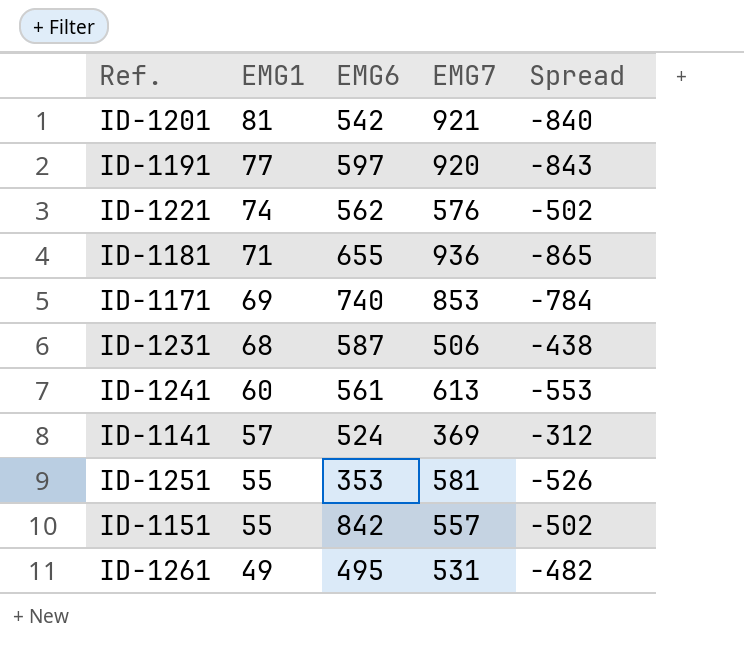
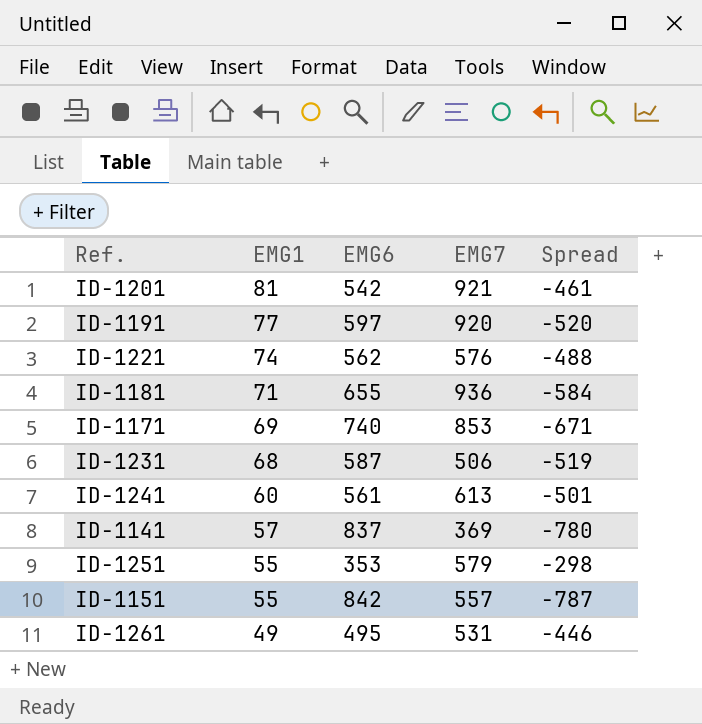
column Spread | formula: [EMG1] - [EMG7] -> [EMG1] - [EMG6]
ID-1141 | EMG6: 524 -> 837
ID-1251 | EMG7: 581 -> 579

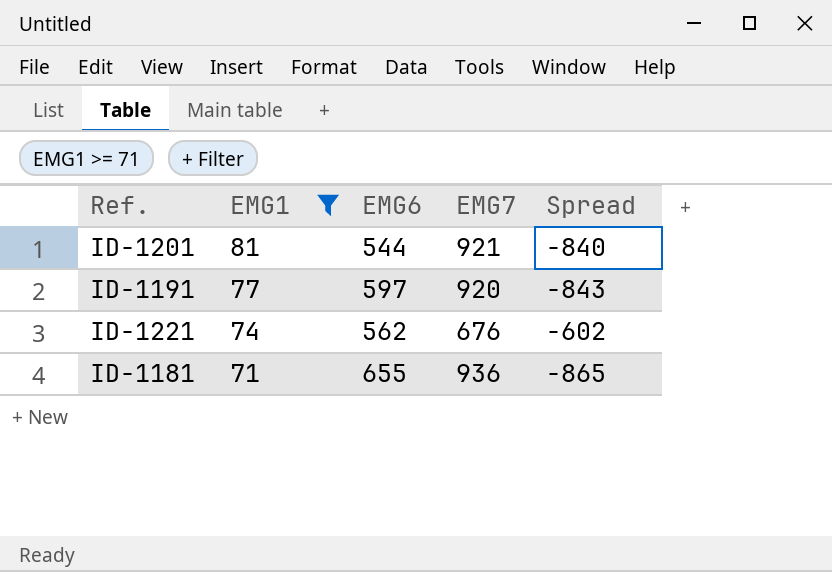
filter: none -> EMG1 >= 71
column Spread | formula: [EMG1] - [EMG6] -> [EMG1] - [EMG7]
ID-1201 | EMG6: 542 -> 544
ID-1221 | EMG7: 576 -> 676

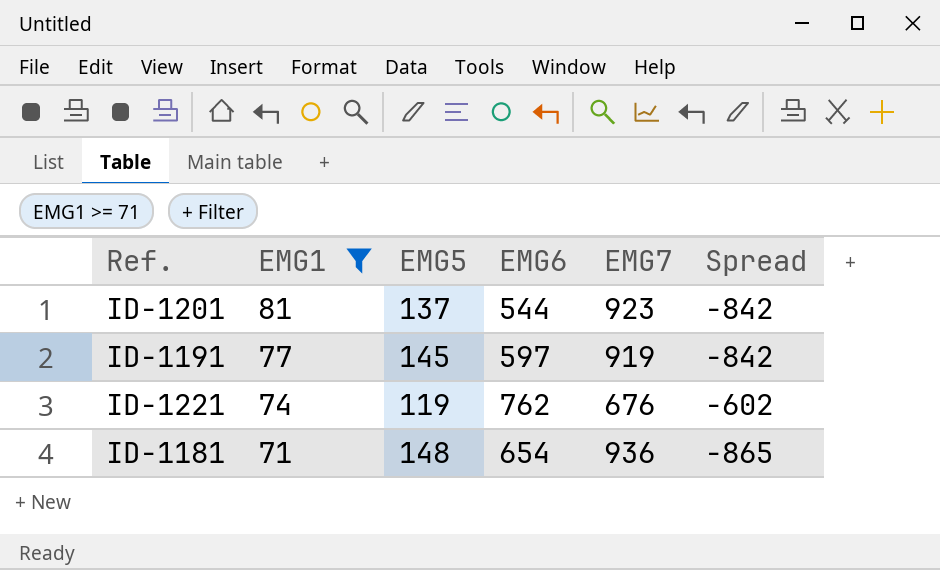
column EMG5 | position: none -> 3
ID-1201 | EMG7: 921 -> 923
ID-1201 | Spread: -840 -> -842
ID-1191 | EMG7: 920 -> 919
ID-1191 | Spread: -843 -> -842
ID-1221 | EMG6: 562 -> 762
ID-1181 | EMG6: 655 -> 654

